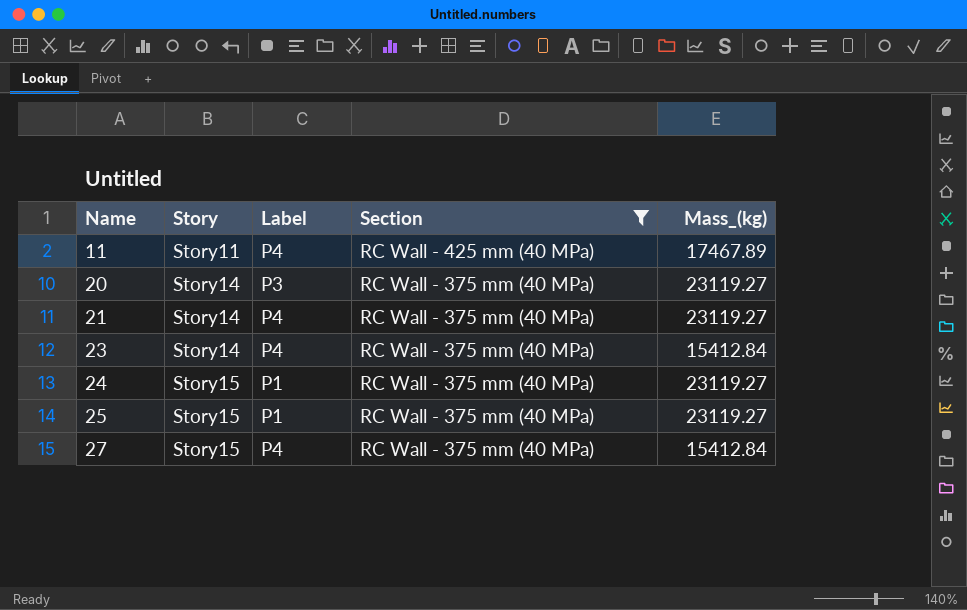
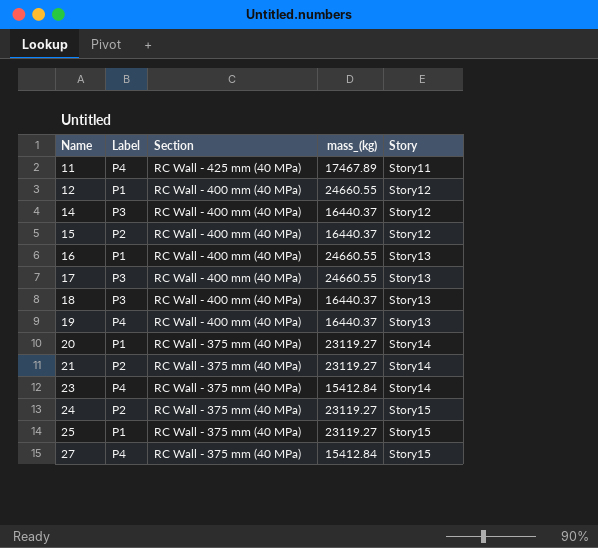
filter: Section != RC Wall - 400 mm (40 MPa) -> none
column name: Mass_(kg) -> mass_(kg)
column Story | position: 2 -> 5
20 | Label: P3 -> P1
21 | Label: P4 -> P2
24 | Label: P1 -> P2

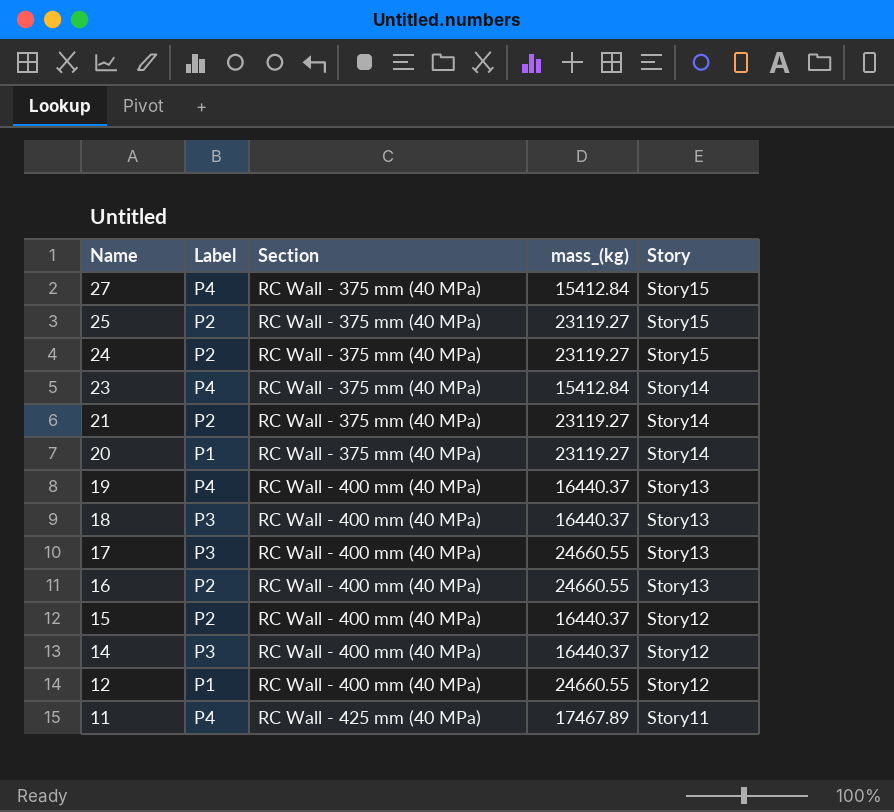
row order: Name ascending -> Name descending
25 | Label: P1 -> P2
16 | Label: P1 -> P2

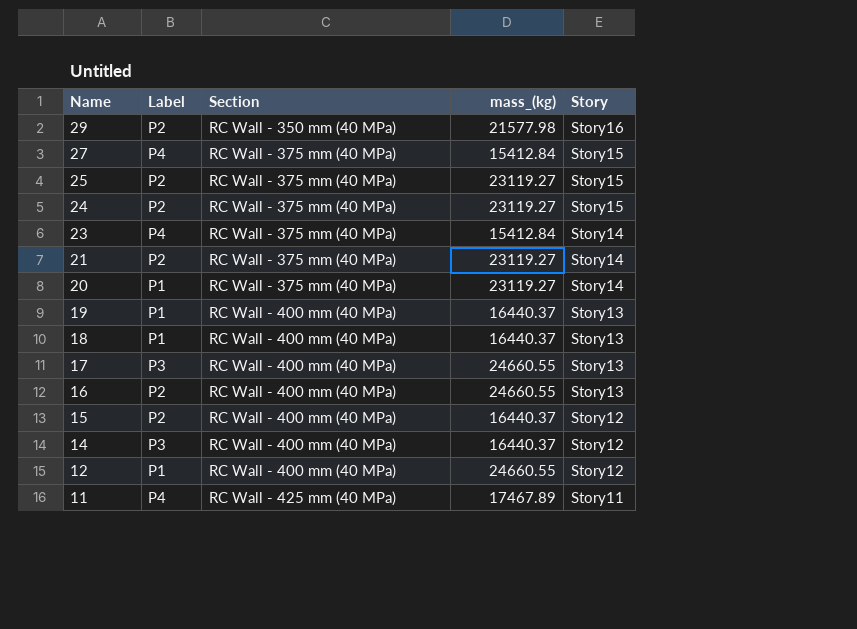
row 29: none -> P2 | RC Wall - 350 mm (40 MPa) | 21577.98 | Story16
19 | Label: P4 -> P1
18 | Label: P3 -> P1

